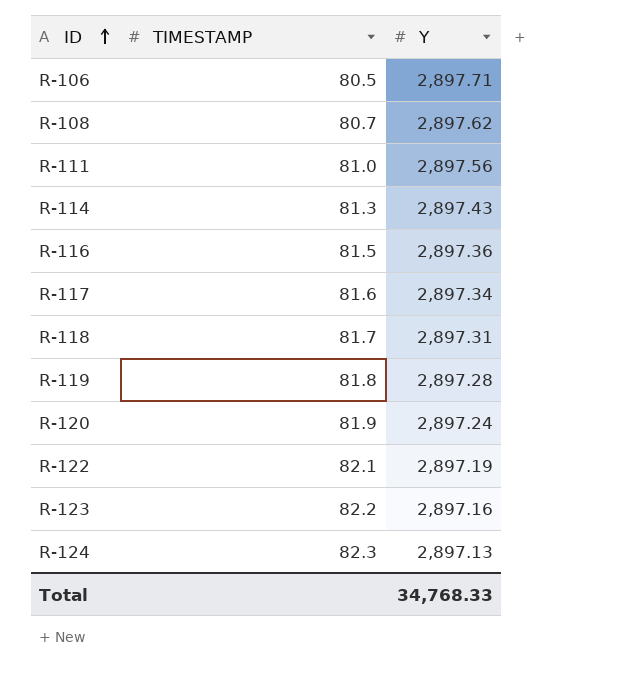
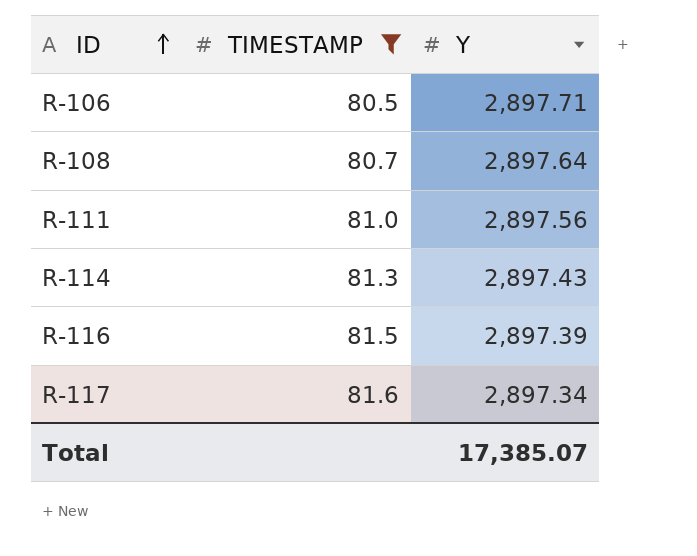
filter: none -> TIMESTAMP <= 81.6
R-108 | Y: 2,897.62 -> 2,897.64
R-116 | Y: 2,897.36 -> 2,897.39
Total | Y: 34,768.33 -> 17,385.07

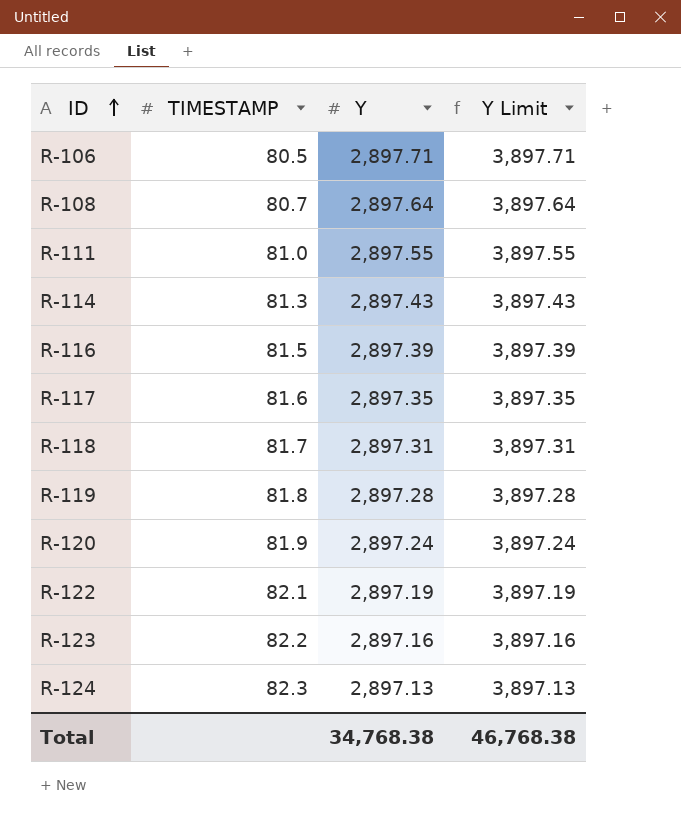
filter: TIMESTAMP <= 81.6 -> none
column Y Limit | formula: none -> [Y] + 1000
R-111 | Y: 2,897.56 -> 2,897.55
R-117 | Y: 2,897.34 -> 2,897.35
Total | Y: 17,385.07 -> 34,768.38

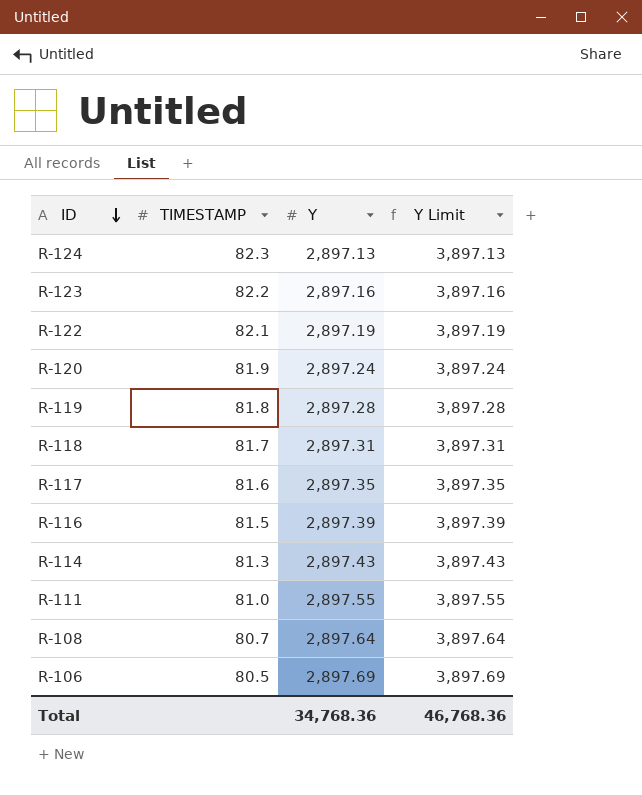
row order: ID ascending -> ID descending
R-106 | Y: 2,897.71 -> 2,897.69
R-106 | Y Limit: 3,897.71 -> 3,897.69
Total | Y: 34,768.38 -> 34,768.36
Total | Y Limit: 46,768.38 -> 46,768.36

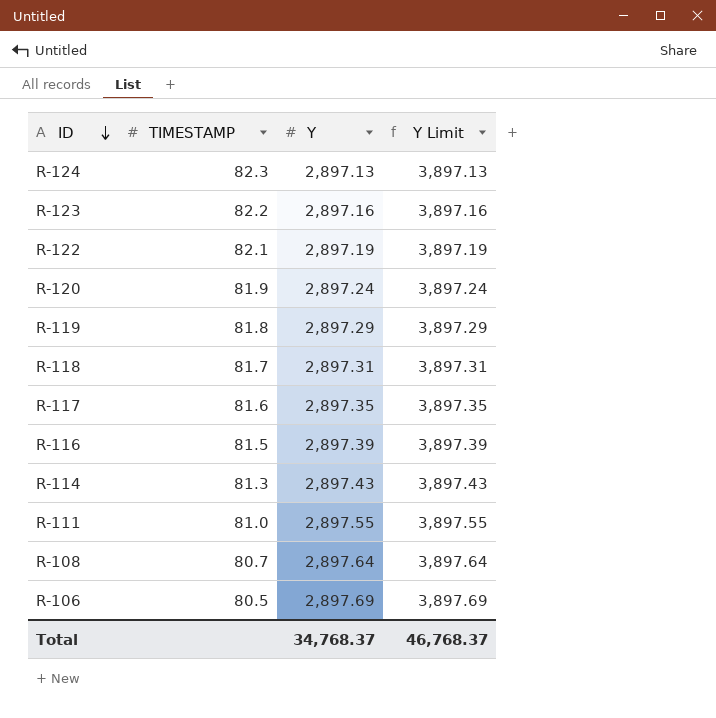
R-119 | Y: 2,897.28 -> 2,897.29
R-119 | Y Limit: 3,897.28 -> 3,897.29
Total | Y: 34,768.36 -> 34,768.37
Total | Y Limit: 46,768.36 -> 46,768.37

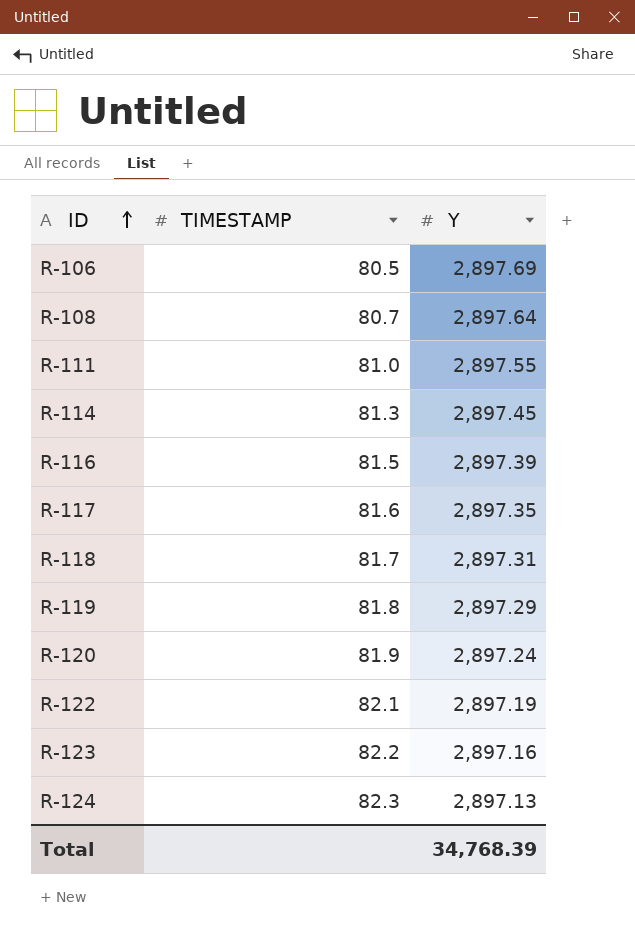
row order: ID descending -> ID ascending
column Y Limit | formula: [Y] + 1000 -> none
R-114 | Y: 2,897.43 -> 2,897.45
Total | Y: 34,768.37 -> 34,768.39

